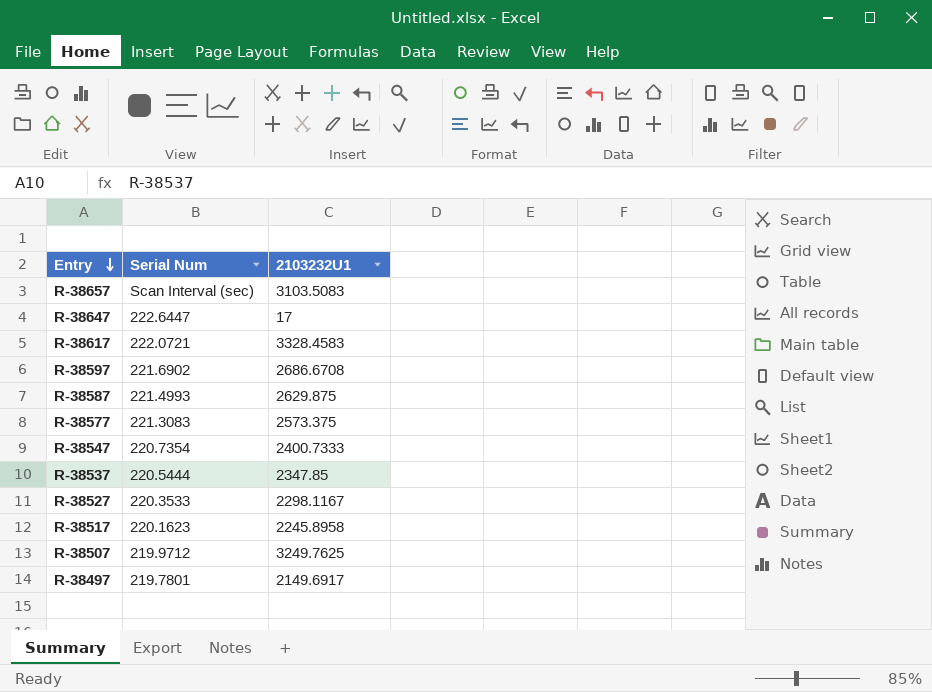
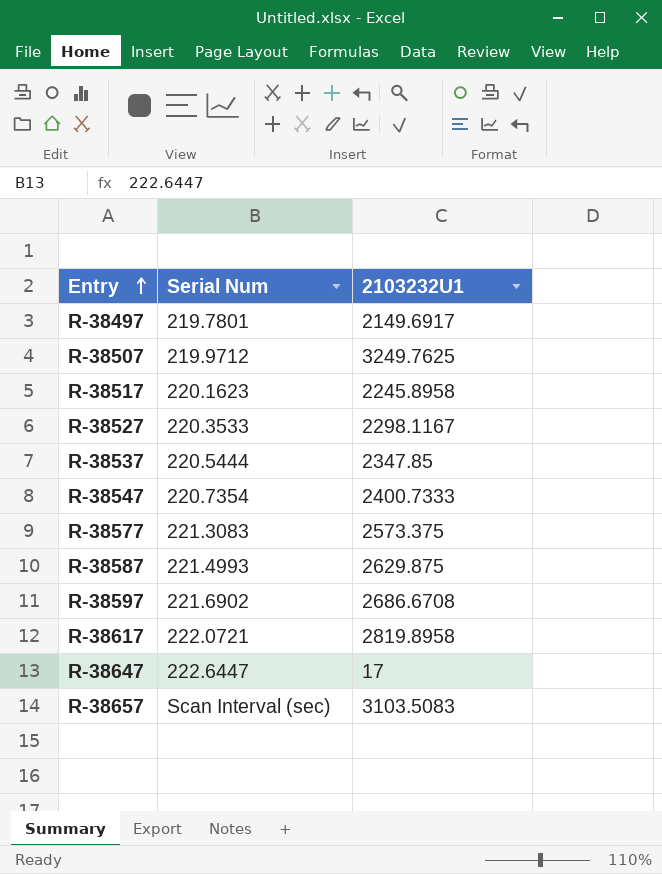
row order: Entry descending -> Entry ascending
R-38617 | 2103232U1: 3328.4583 -> 2819.8958

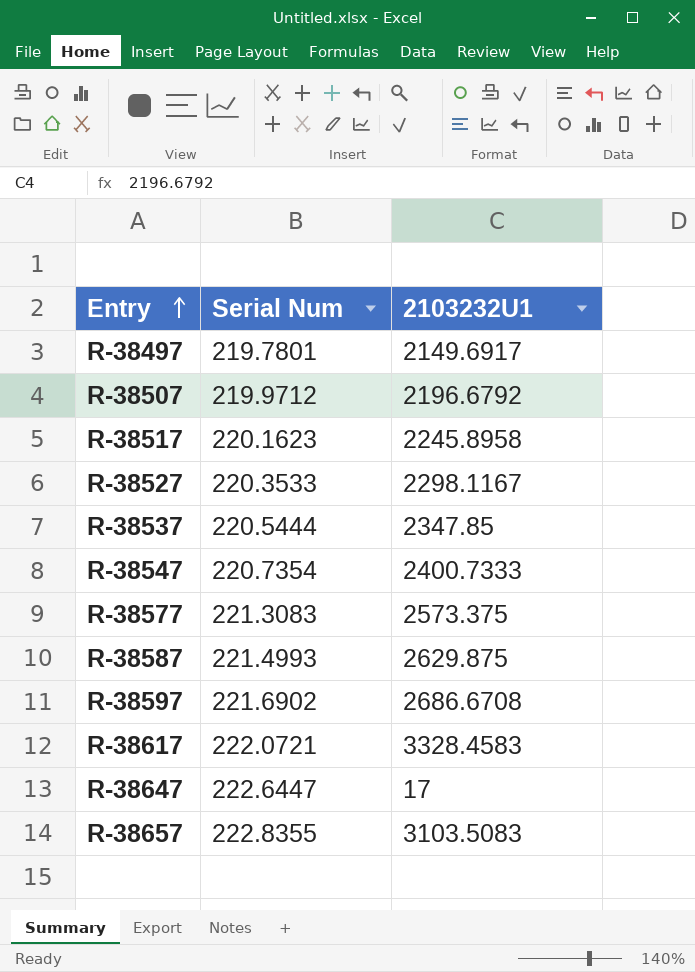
R-38507 | 2103232U1: 3249.7625 -> 2196.6792
R-38617 | 2103232U1: 2819.8958 -> 3328.4583
R-38657 | Serial Num: Scan Interval (sec) -> 222.8355

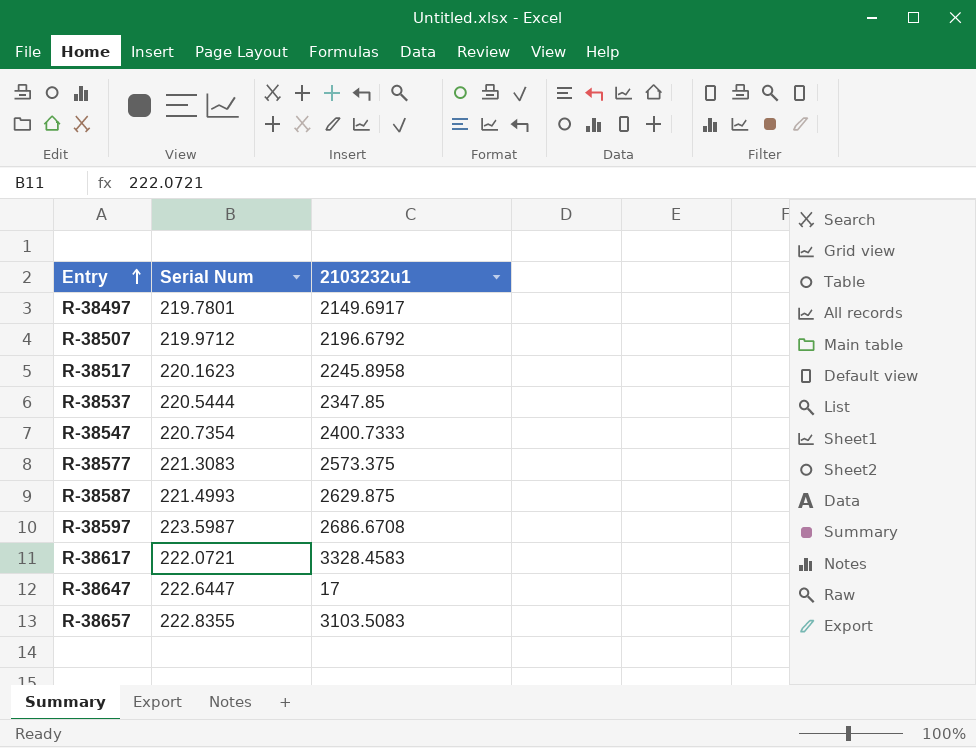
column name: 2103232U1 -> 2103232u1
row R-38527: 220.3533 | 2298.1167 -> none
R-38597 | Serial Num: 221.6902 -> 223.5987

